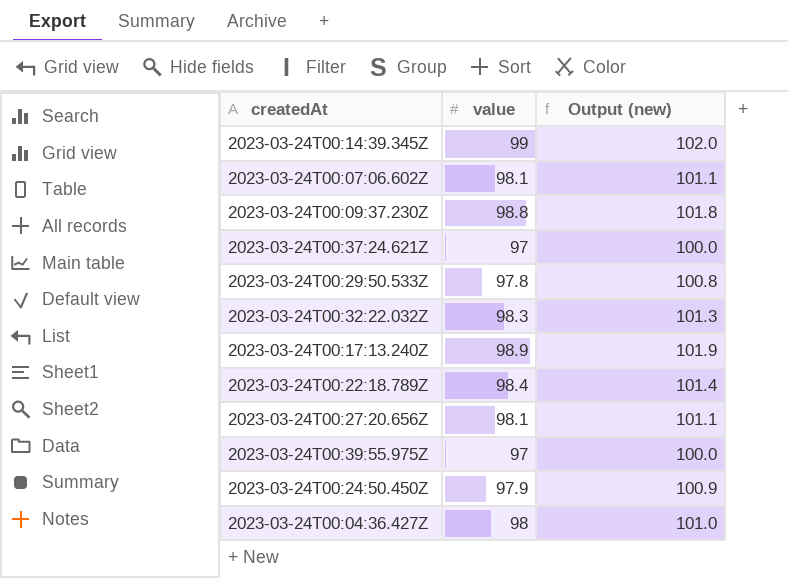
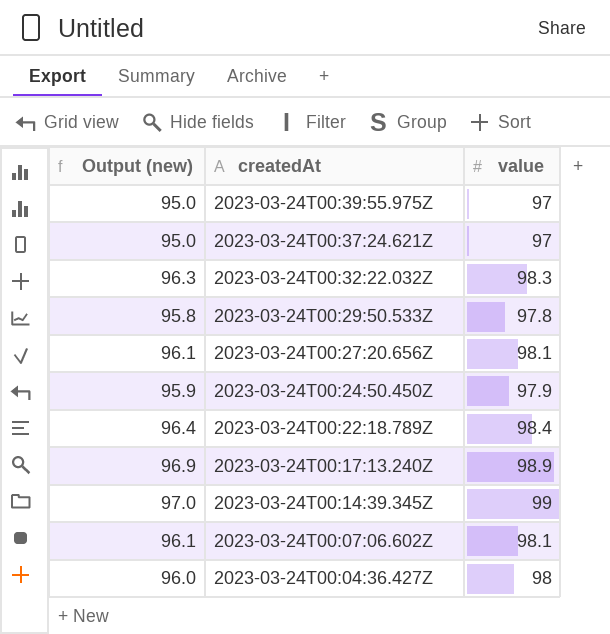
row order: none -> createdAt descending
column Output (new) | formula: [value] + 3 -> [value] - 2
column Output (new) | position: 3 -> 1
row 2023-03-24T00:09:37.230Z: 98.8 | 101.8 -> none

